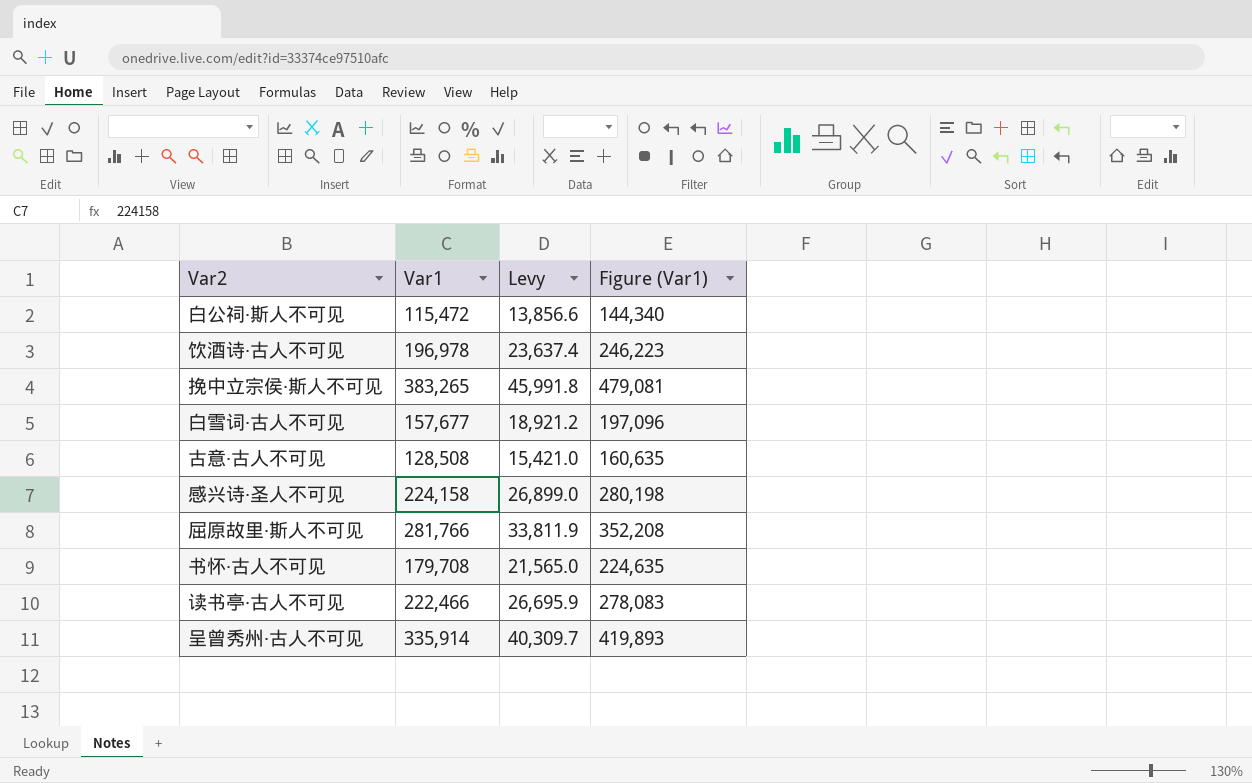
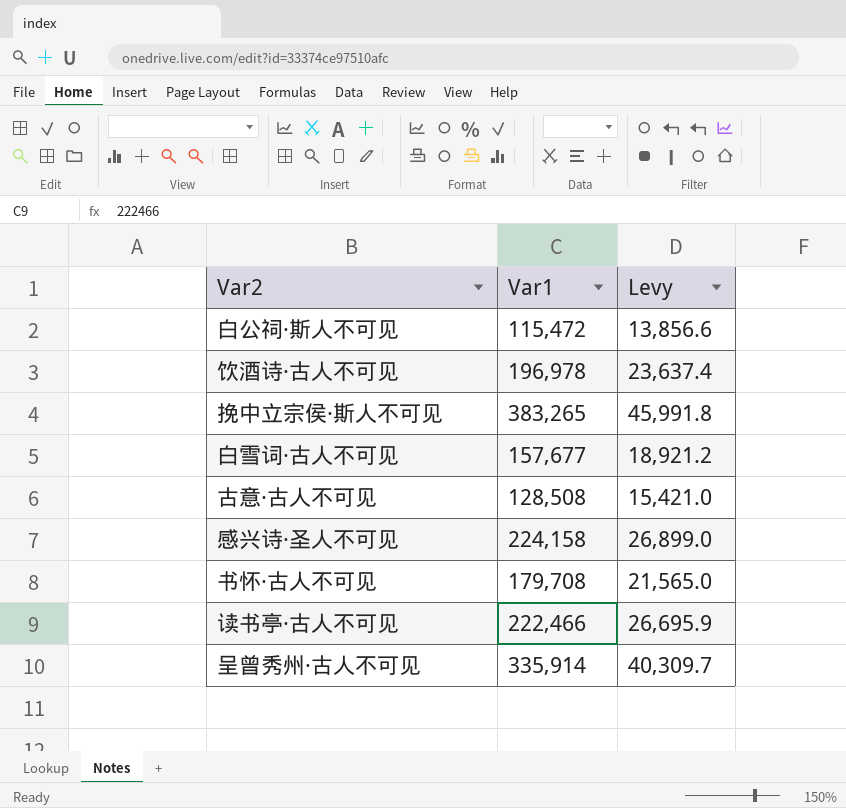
column Figure (Var1) | formula: [Var1] * 1.25 -> none
row 屈原故里·斯人不可见: 281,766 | 33,811.9 | 352,208 -> none

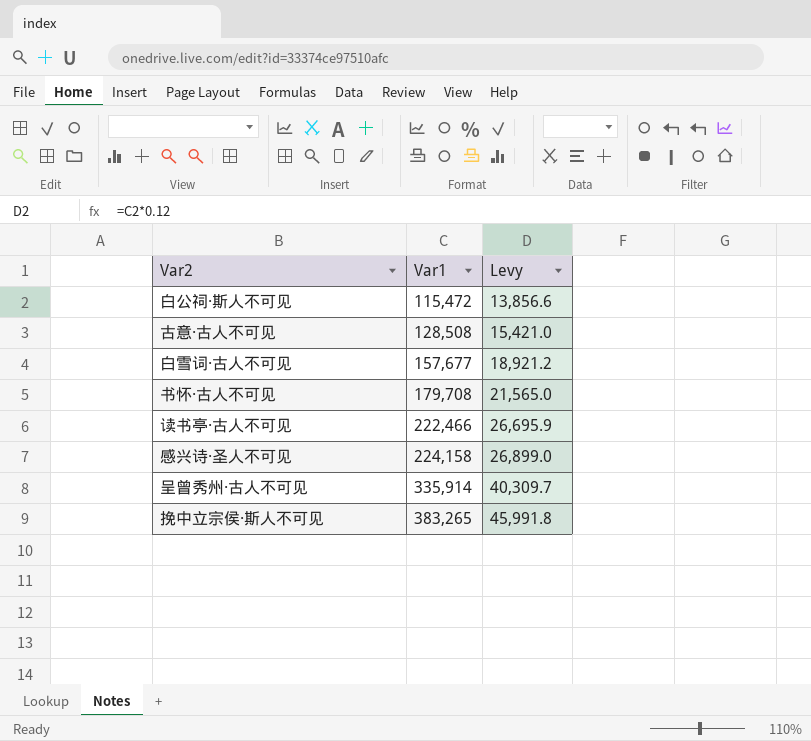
row order: none -> Var1 ascending
row 饮酒诗·古人不可见: 196,978 | 23,637.4 -> none

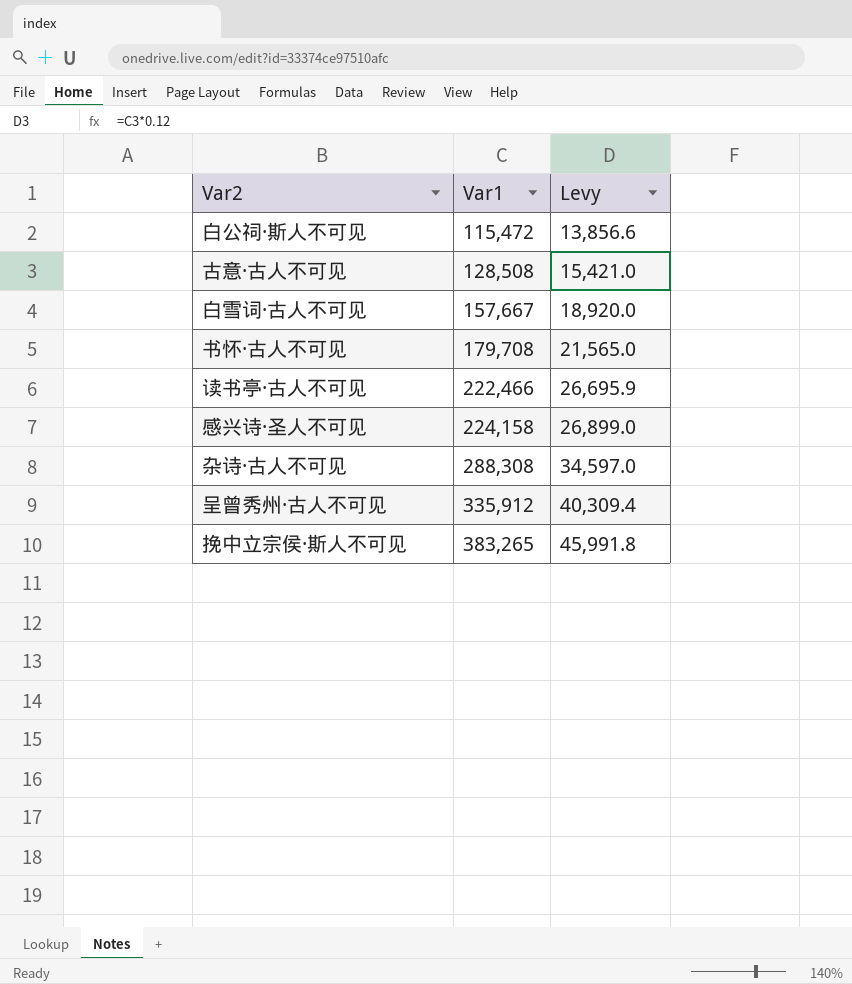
白雪词·古人不可见 | Var1: 157,677 -> 157,667
白雪词·古人不可见 | Levy: 18,921.2 -> 18,920.0
row 杂诗·古人不可见: none -> 288,308 | 34,597.0
呈曾秀州·古人不可见 | Var1: 335,914 -> 335,912
呈曾秀州·古人不可见 | Levy: 40,309.7 -> 40,309.4

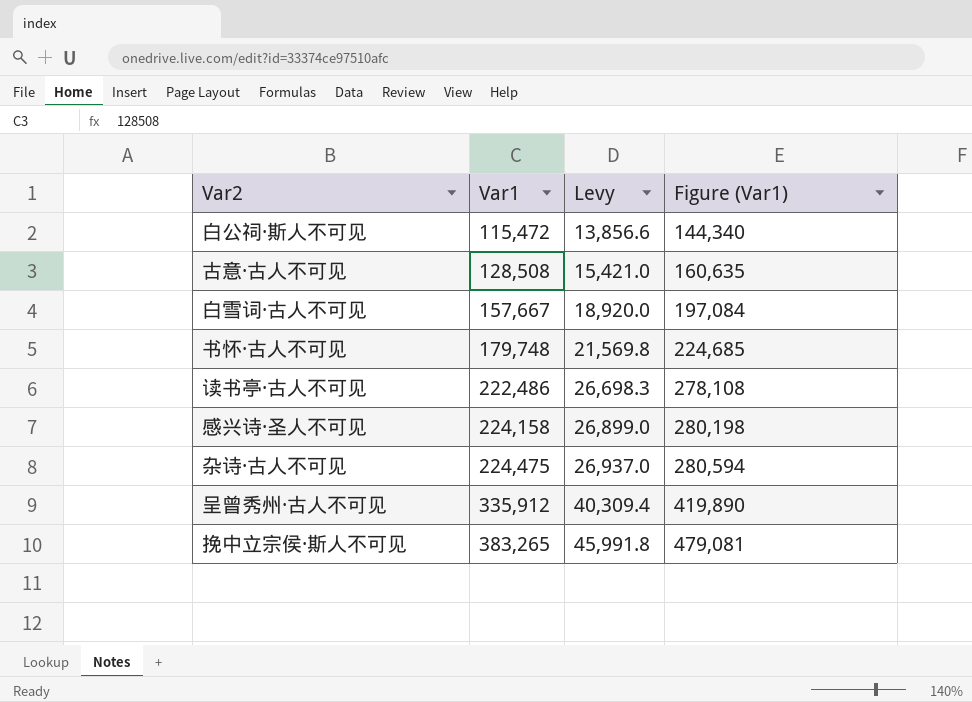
column Figure (Var1) | formula: none -> [Var1] * 1.25
书怀·古人不可见 | Var1: 179,708 -> 179,748
书怀·古人不可见 | Levy: 21,565.0 -> 21,569.8
读书亭·古人不可见 | Var1: 222,466 -> 222,486
读书亭·古人不可见 | Levy: 26,695.9 -> 26,698.3
杂诗·古人不可见 | Var1: 288,308 -> 224,475
杂诗·古人不可见 | Levy: 34,597.0 -> 26,937.0

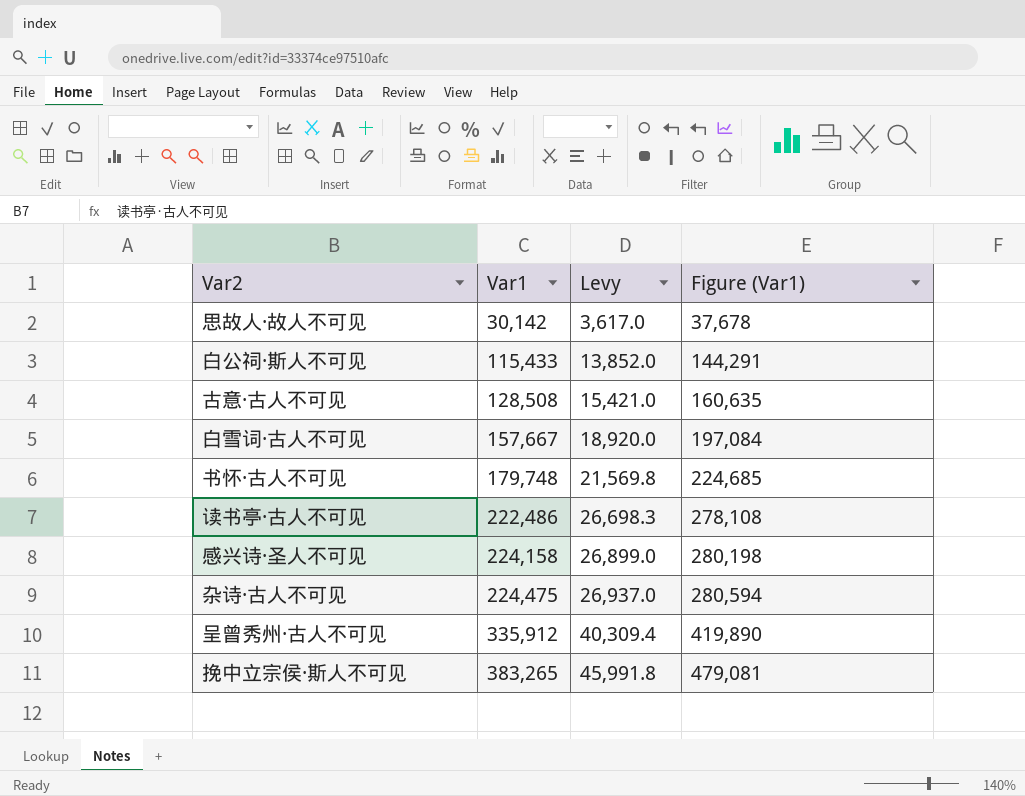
row 思故人·故人不可见: none -> 30,142 | 3,617.0 | 37,678
白公祠·斯人不可见 | Var1: 115,472 -> 115,433
白公祠·斯人不可见 | Levy: 13,856.6 -> 13,852.0
白公祠·斯人不可见 | Figure (Var1): 144,340 -> 144,291

